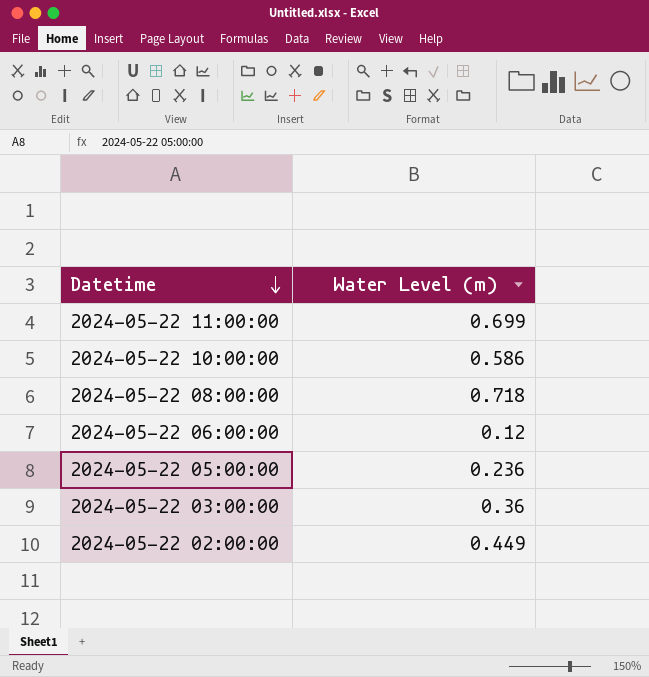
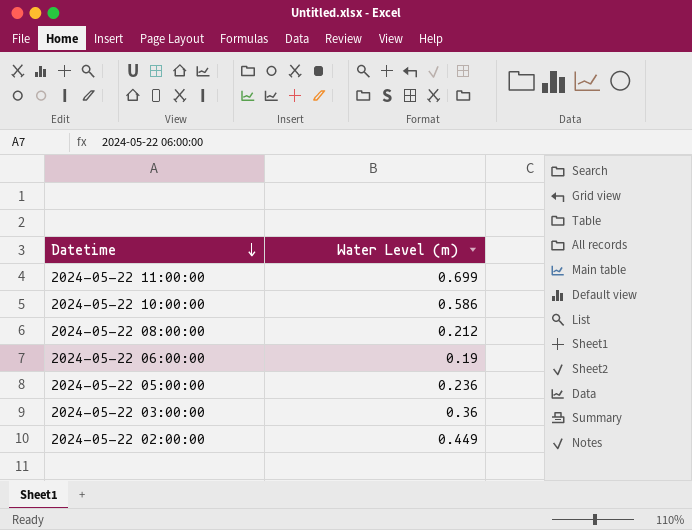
2024-05-22 08:00:00 | Water Level (m): 0.718 -> 0.212
2024-05-22 06:00:00 | Water Level (m): 0.12 -> 0.19

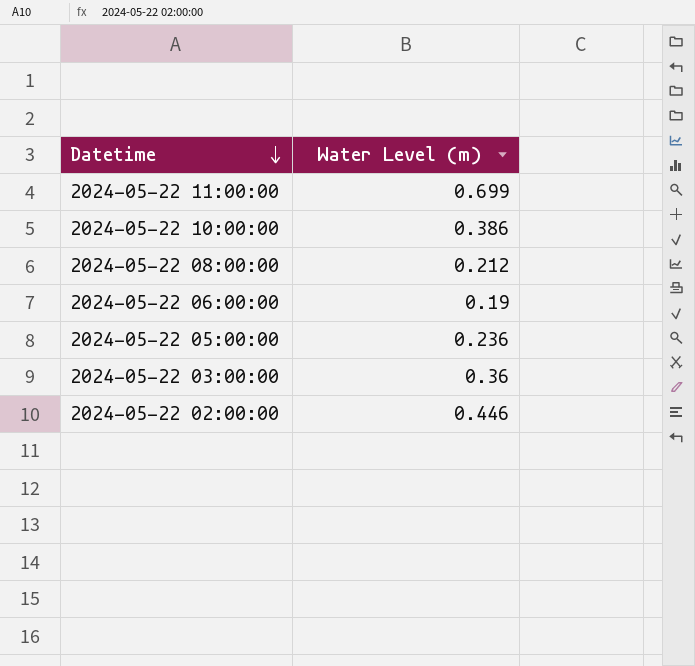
2024-05-22 10:00:00 | Water Level (m): 0.586 -> 0.386
2024-05-22 02:00:00 | Water Level (m): 0.449 -> 0.446

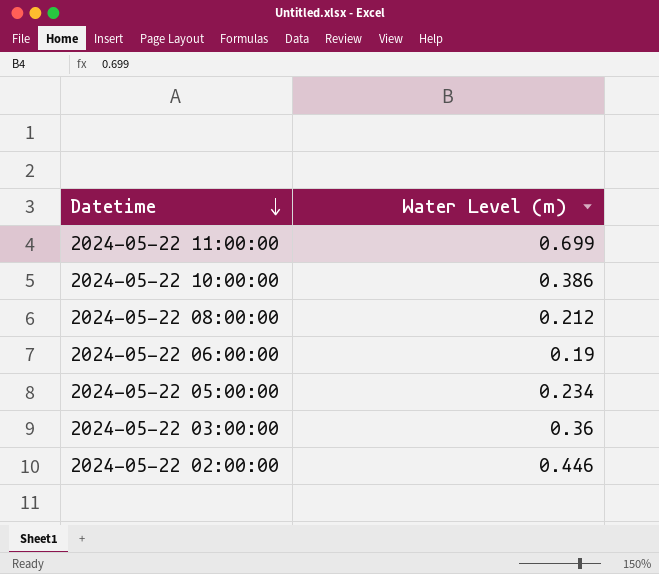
2024-05-22 05:00:00 | Water Level (m): 0.236 -> 0.234

